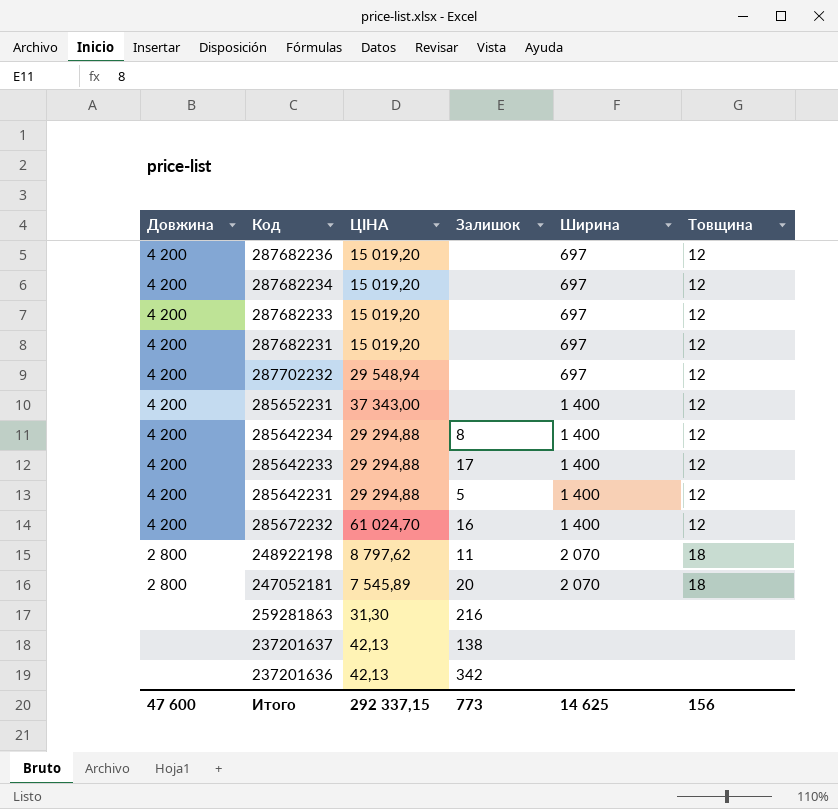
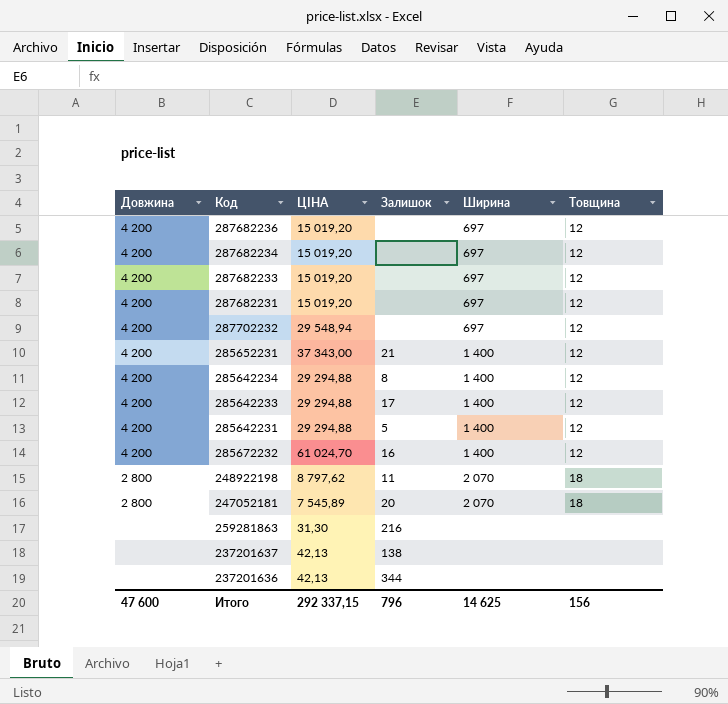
285652231 | Залишок: none -> 21
237201636 | Залишок: 342 -> 344
Итого | Залишок: 773 -> 796

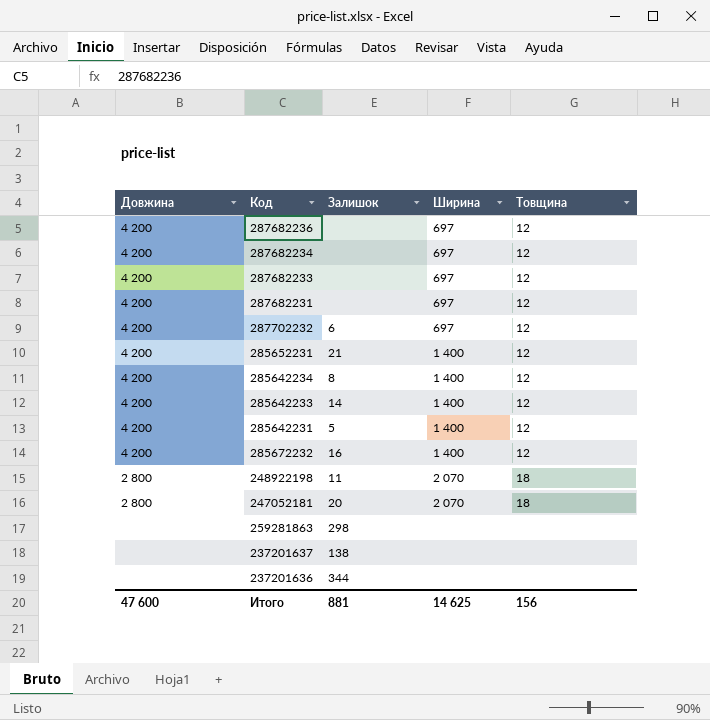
column ЦІНА | position: 3 -> none
287702232 | Залишок: none -> 6
285642233 | Залишок: 17 -> 14
259281863 | Залишок: 216 -> 298
Итого | Залишок: 796 -> 881

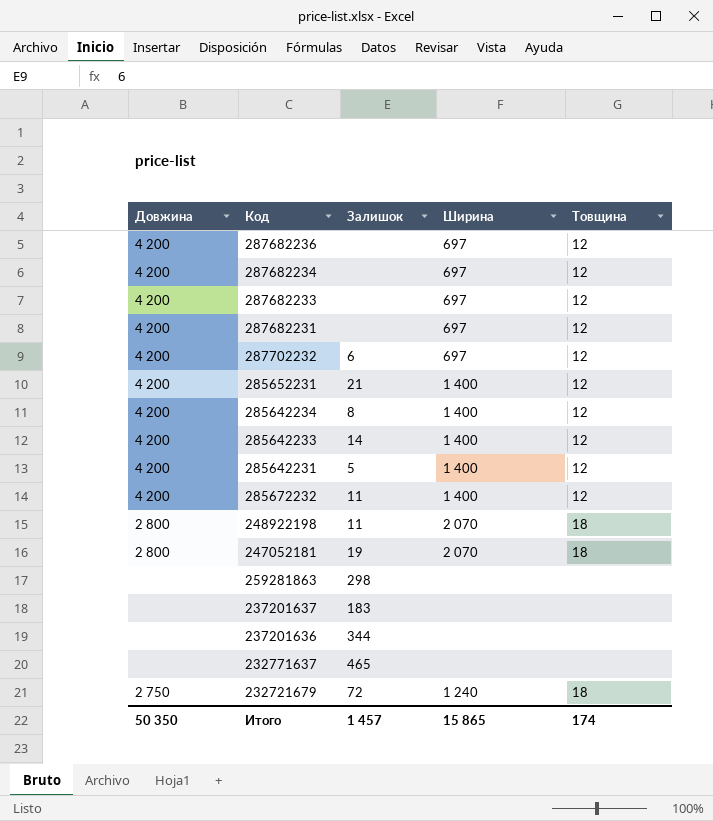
285672232 | Залишок: 16 -> 11
247052181 | Залишок: 20 -> 19
237201637 | Залишок: 138 -> 183
row 232771637: none -> none | 465 | none | none
row 232721679: none -> 2 750 | 72 | 1 240 | 18
Итого | Довжина: 47 600 -> 50 350
Итого | Залишок: 881 -> 1 457
Итого | Ширина: 14 625 -> 15 865
Итого | Товщина: 156 -> 174

